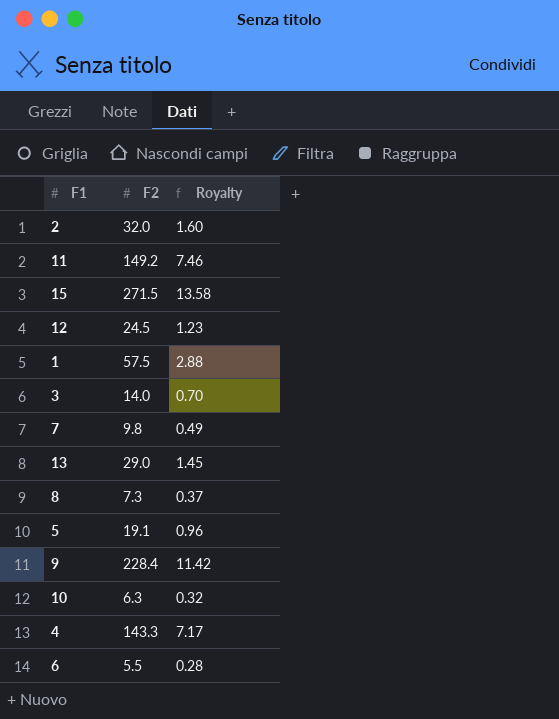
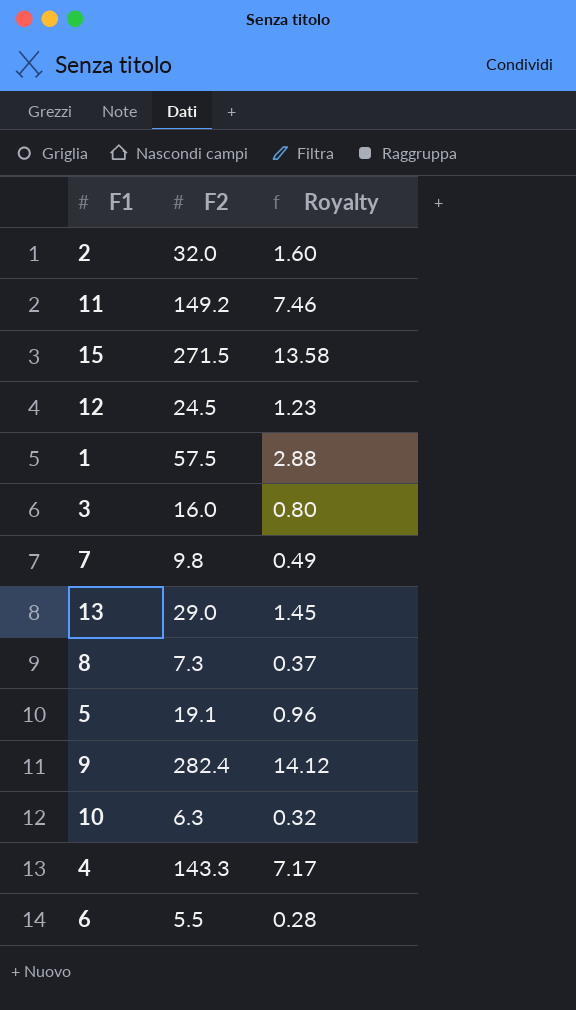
3 | F2: 14.0 -> 16.0
3 | Royalty: 0.70 -> 0.80
9 | F2: 228.4 -> 282.4
9 | Royalty: 11.42 -> 14.12

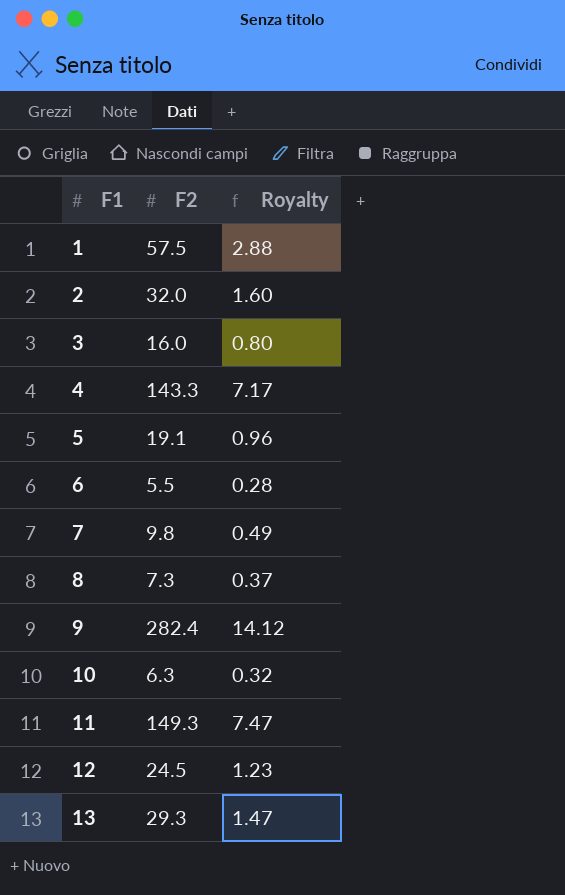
row order: none -> F1 ascending
row 15: 271.5 | 13.58 -> none
11 | F2: 149.2 -> 149.3
11 | Royalty: 7.46 -> 7.47
13 | F2: 29.0 -> 29.3
13 | Royalty: 1.45 -> 1.47

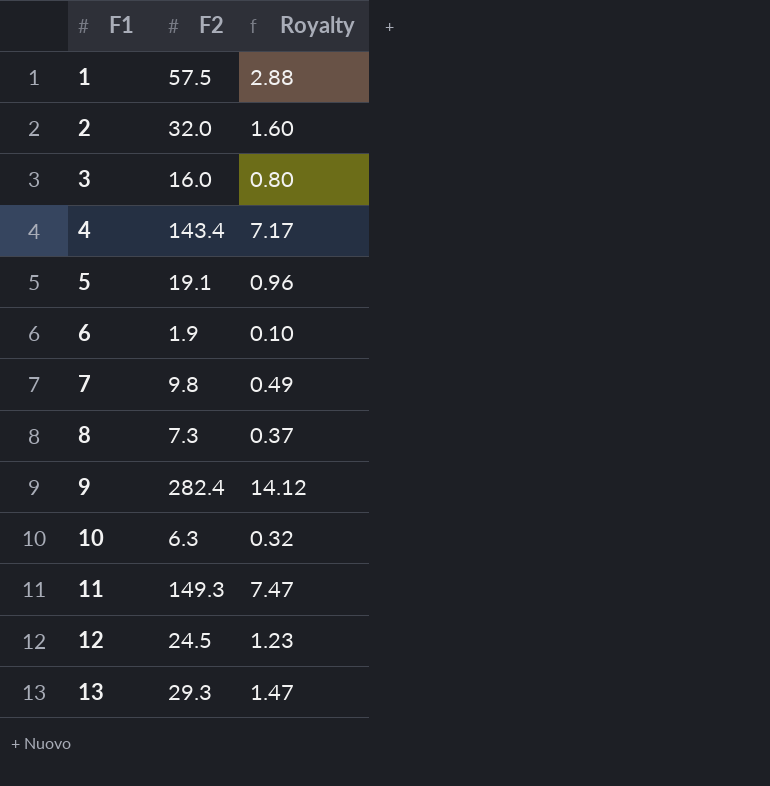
4 | F2: 143.3 -> 143.4
6 | F2: 5.5 -> 1.9
6 | Royalty: 0.28 -> 0.10

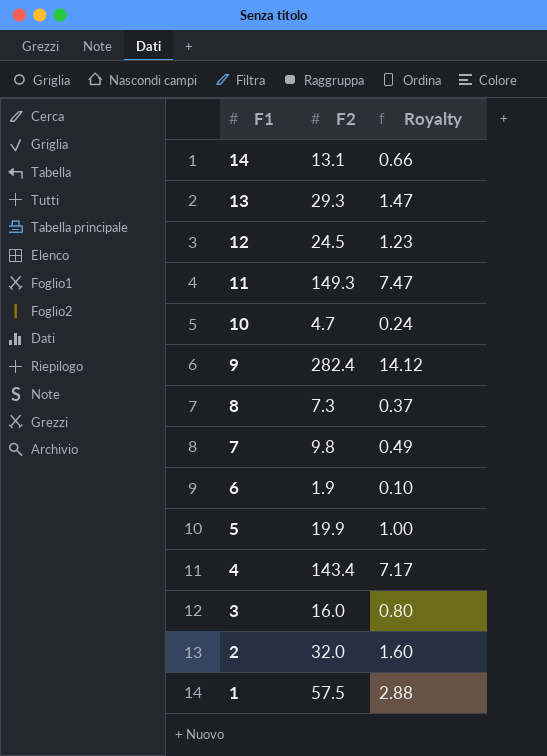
row order: F1 ascending -> F1 descending
row 14: none -> 13.1 | 0.66
10 | F2: 6.3 -> 4.7
10 | Royalty: 0.32 -> 0.24
5 | F2: 19.1 -> 19.9
5 | Royalty: 0.96 -> 1.00

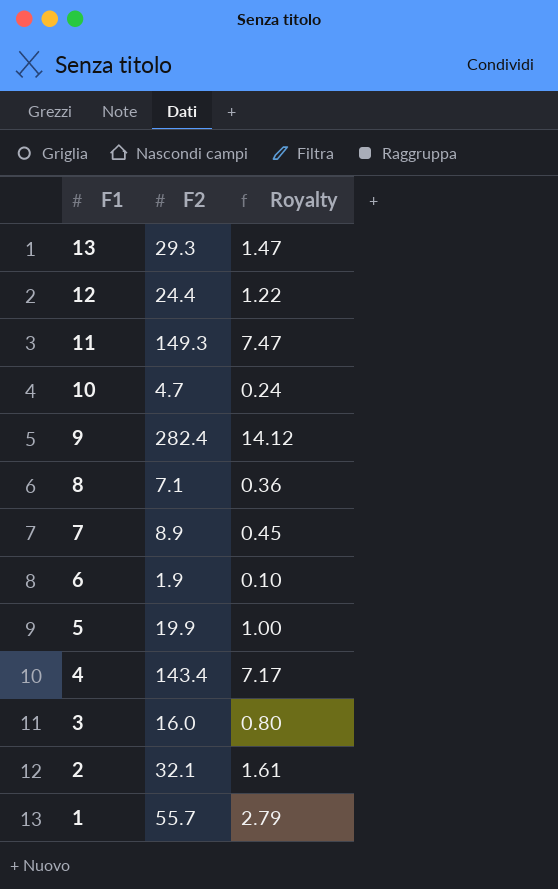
row 14: 13.1 | 0.66 -> none
12 | F2: 24.5 -> 24.4
12 | Royalty: 1.23 -> 1.22
8 | F2: 7.3 -> 7.1
8 | Royalty: 0.37 -> 0.36
7 | F2: 9.8 -> 8.9
7 | Royalty: 0.49 -> 0.45
2 | F2: 32.0 -> 32.1
2 | Royalty: 1.60 -> 1.61
1 | F2: 57.5 -> 55.7
1 | Royalty: 2.88 -> 2.79

